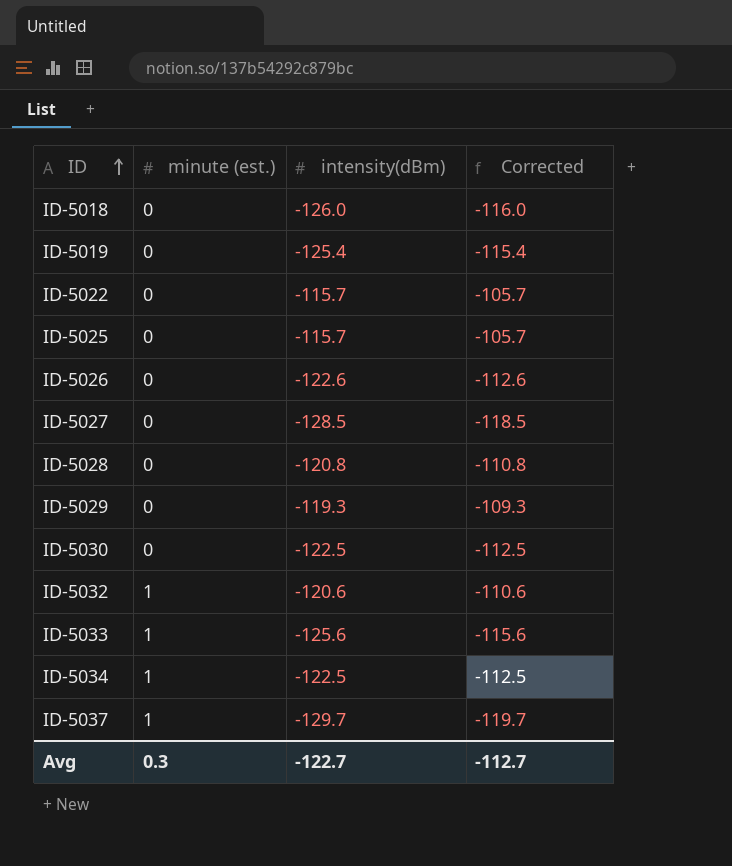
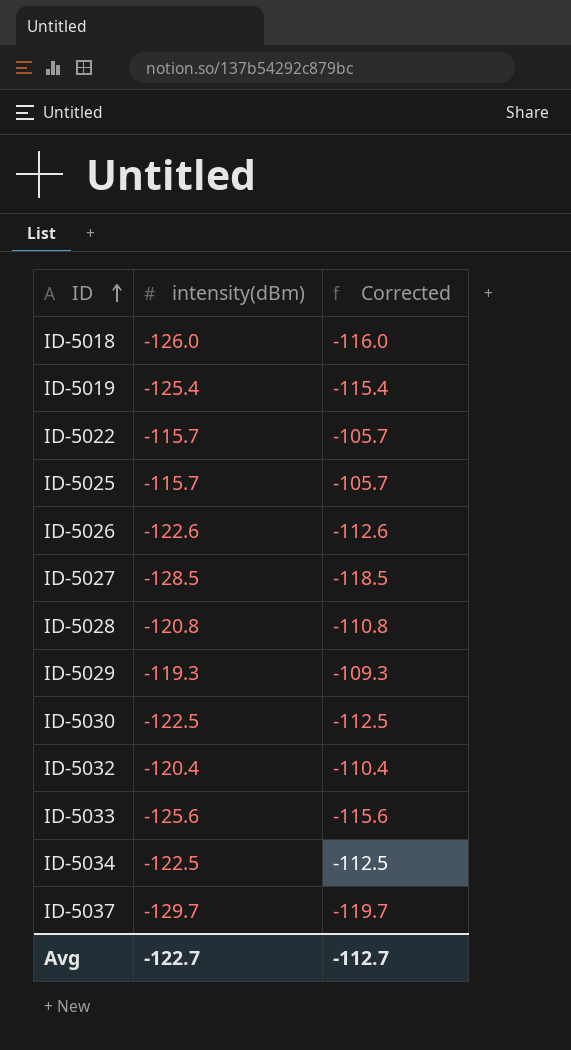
column minute (est.) | position: 2 -> none
ID-5032 | intensity(dBm): -120.6 -> -120.4
ID-5032 | Corrected: -110.6 -> -110.4

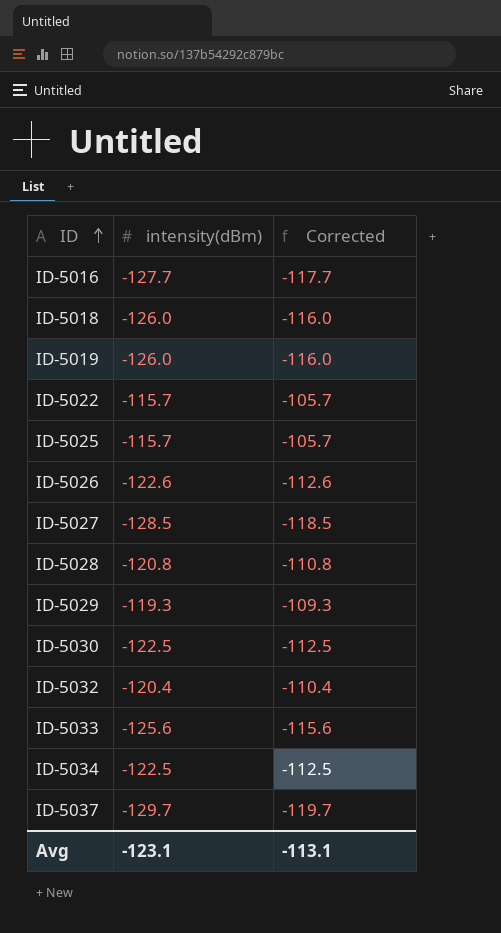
row ID-5016: none -> -127.7 | -117.7
ID-5019 | intensity(dBm): -125.4 -> -126.0
ID-5019 | Corrected: -115.4 -> -116.0
Avg | intensity(dBm): -122.7 -> -123.1
Avg | Corrected: -112.7 -> -113.1

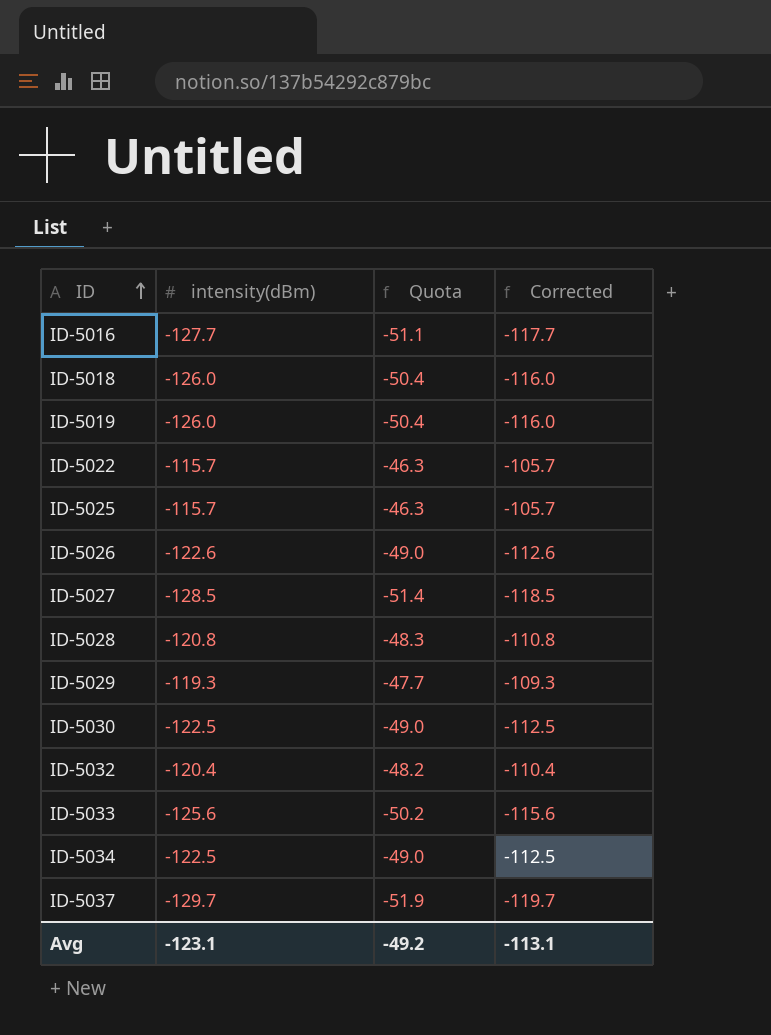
column Quota | formula: none -> [intensity(dBm)] * 0.4

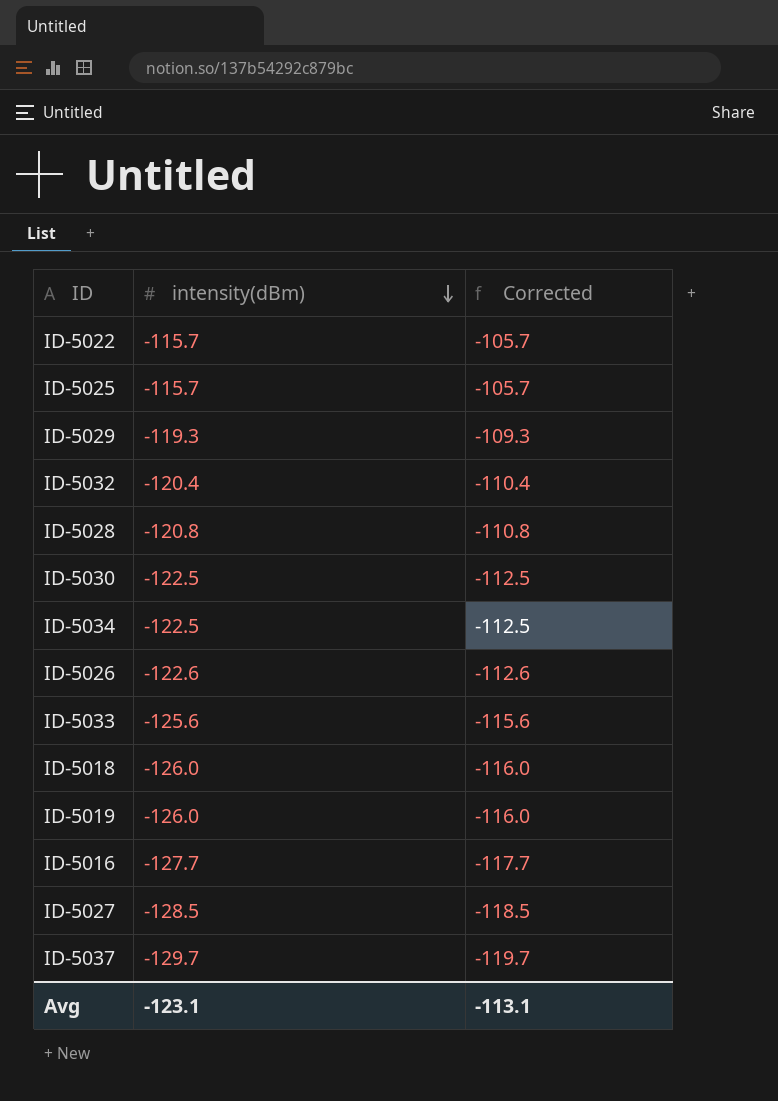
row order: ID ascending -> intensity(dBm) descending
column Quota | formula: [intensity(dBm)] * 0.4 -> none

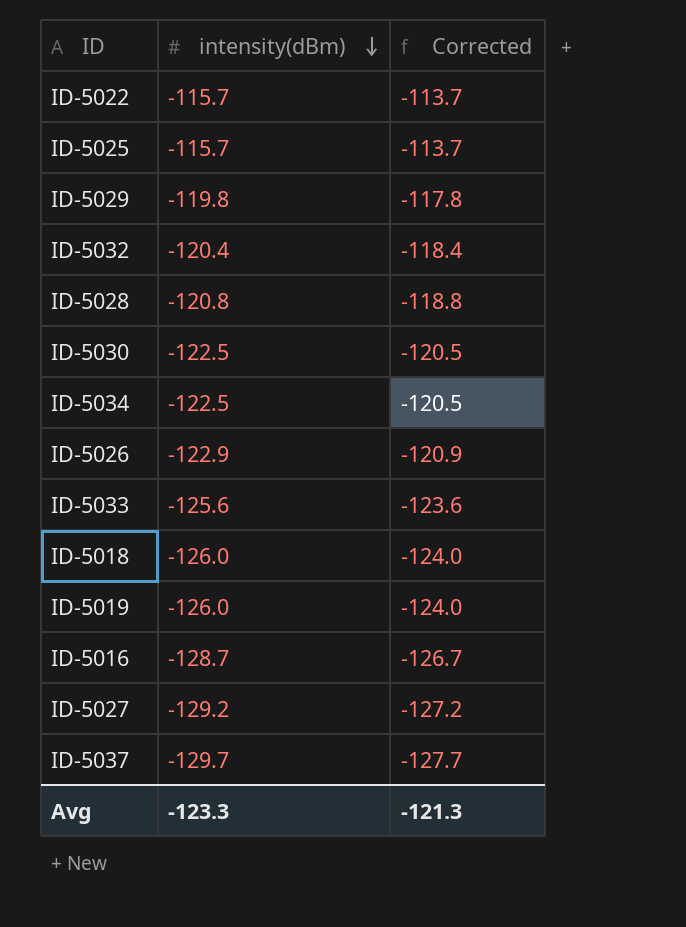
column Corrected | formula: [intensity(dBm)] + 10 -> [intensity(dBm)] + 2
ID-5029 | intensity(dBm): -119.3 -> -119.8
ID-5026 | intensity(dBm): -122.6 -> -122.9
ID-5016 | intensity(dBm): -127.7 -> -128.7
ID-5027 | intensity(dBm): -128.5 -> -129.2
Avg | intensity(dBm): -123.1 -> -123.3
Avg | Corrected: -113.1 -> -121.3

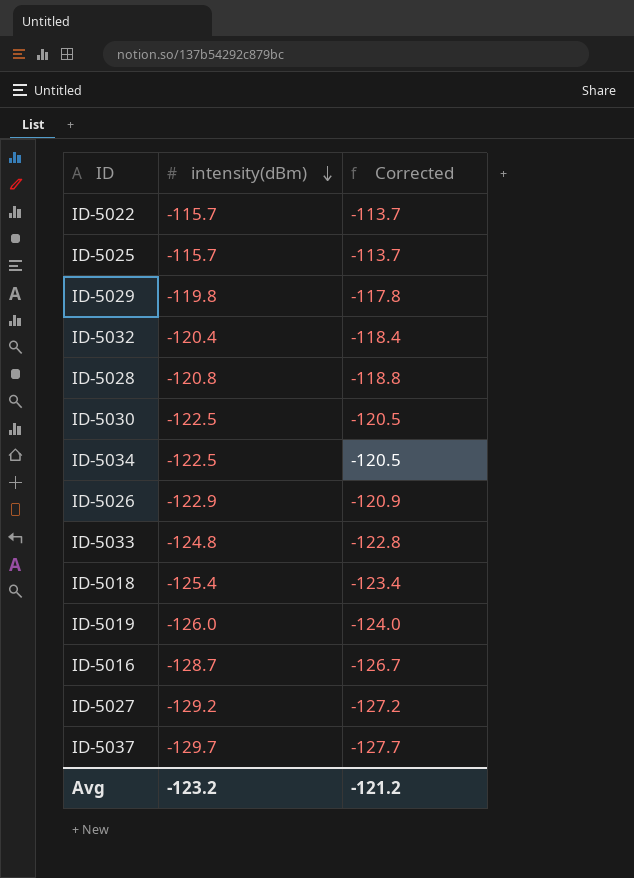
ID-5033 | intensity(dBm): -125.6 -> -124.8
ID-5033 | Corrected: -123.6 -> -122.8
ID-5018 | intensity(dBm): -126.0 -> -125.4
ID-5018 | Corrected: -124.0 -> -123.4
Avg | intensity(dBm): -123.3 -> -123.2
Avg | Corrected: -121.3 -> -121.2

